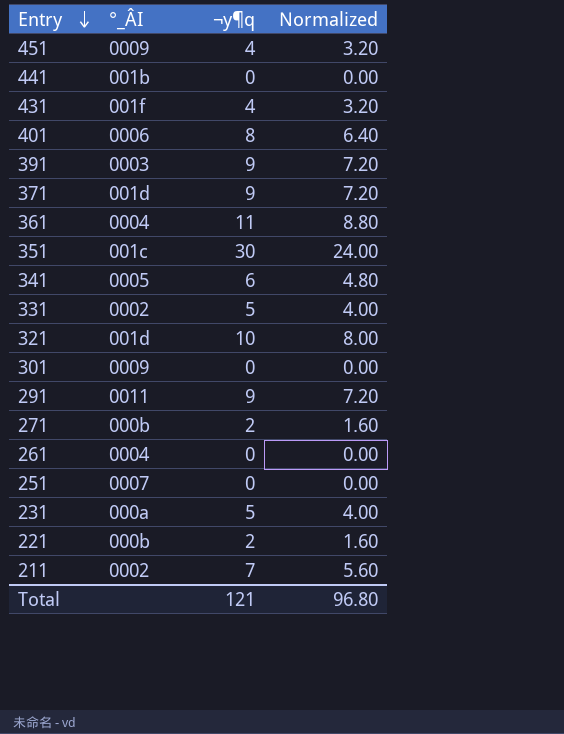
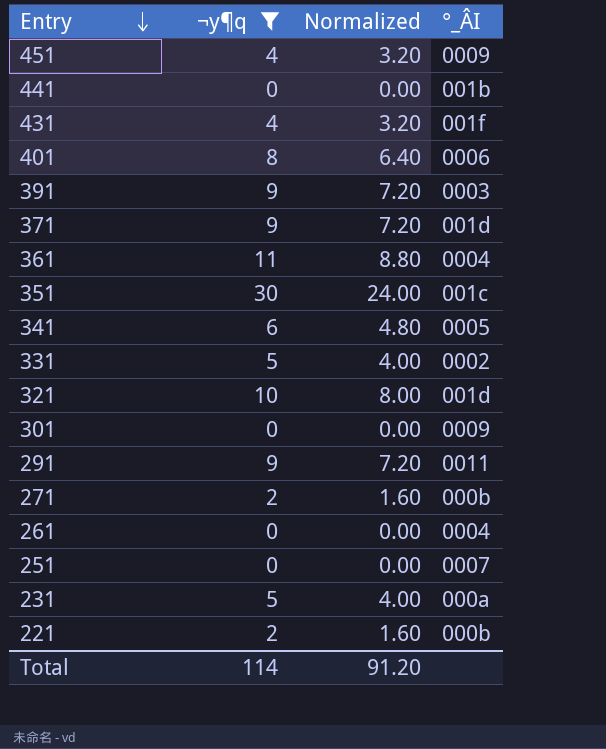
filter: none -> ¬y¶q != 7
column °_ÂI | position: 2 -> 4
Total | ¬y¶q: 121 -> 114
Total | Normalized: 96.80 -> 91.20

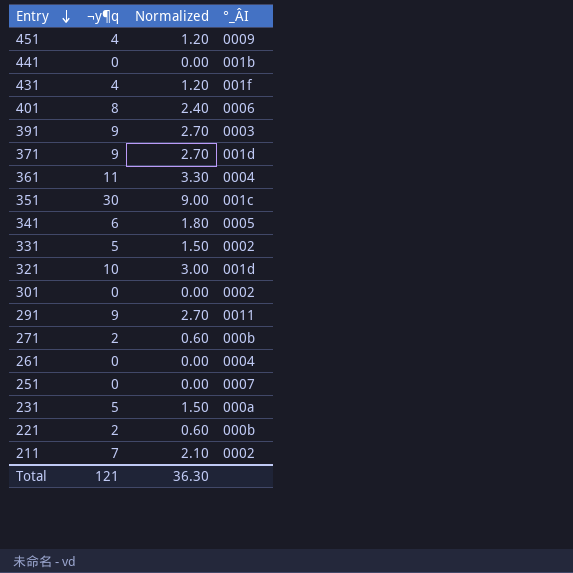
filter: ¬y¶q != 7 -> none
column Normalized | formula: [¬y¶q] * 0.8 -> [¬y¶q] * 0.3
301 | °_ÂI: 0009 -> 0002
Total | ¬y¶q: 114 -> 121
Total | Normalized: 91.20 -> 36.30

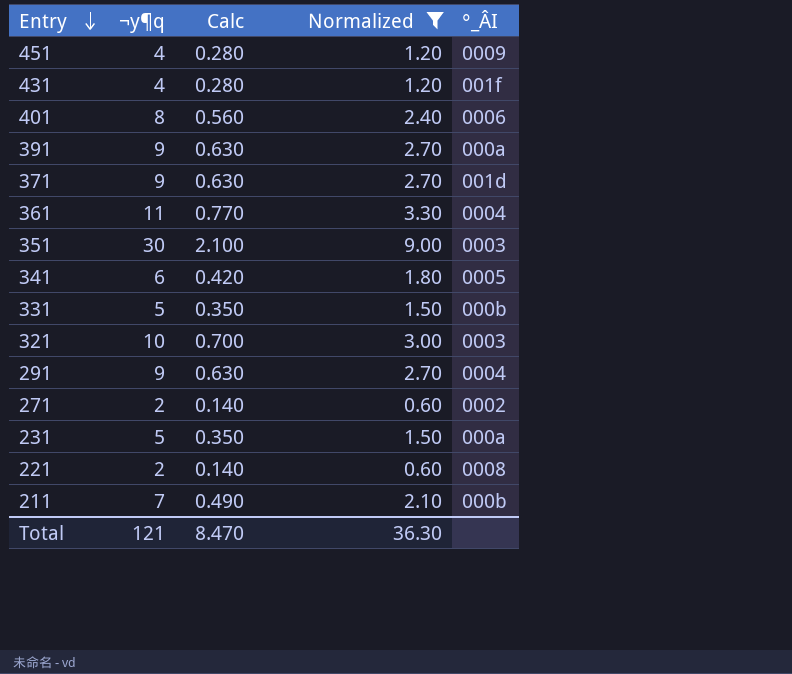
filter: none -> Normalized != 0.00
column Calc | formula: none -> [¬y¶q] * 0.07
391 | °_ÂI: 0003 -> 000a
351 | °_ÂI: 001c -> 0003
331 | °_ÂI: 0002 -> 000b
321 | °_ÂI: 001d -> 0003
291 | °_ÂI: 0011 -> 0004
271 | °_ÂI: 000b -> 0002
221 | °_ÂI: 000b -> 0008
211 | °_ÂI: 0002 -> 000b

